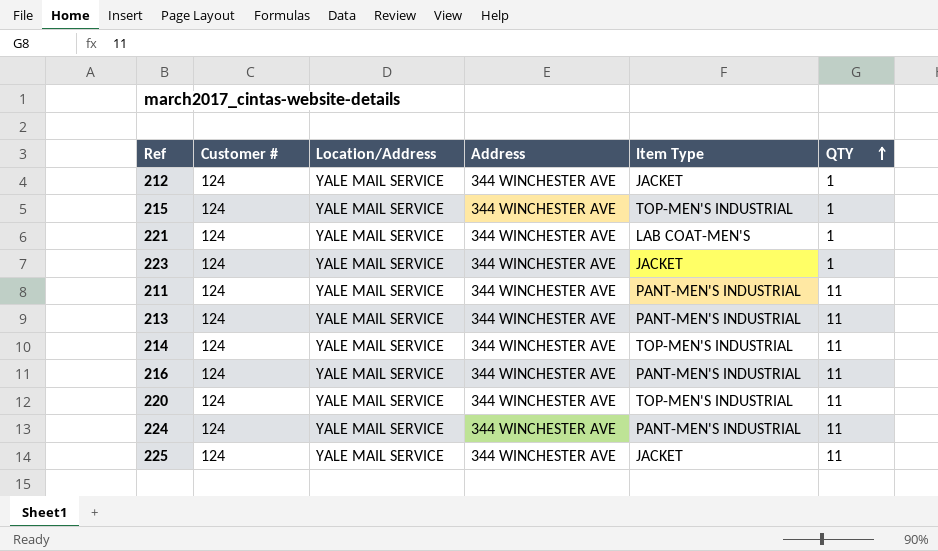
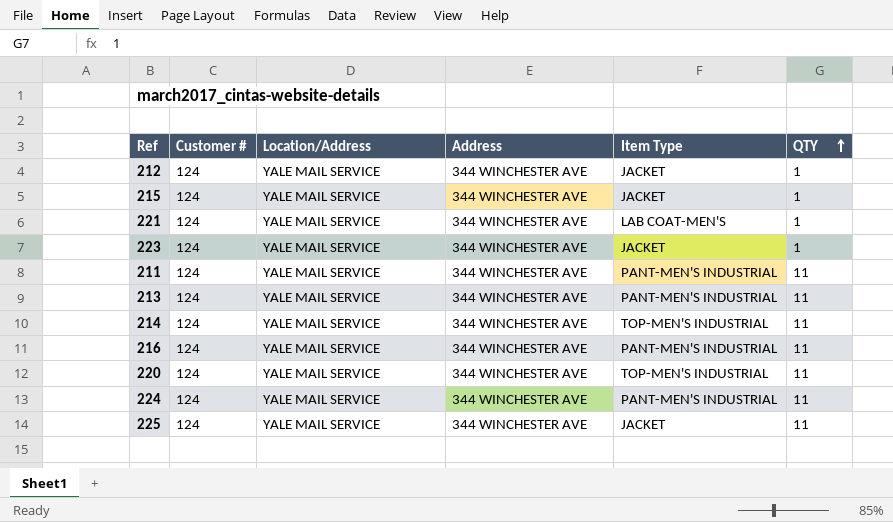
215 | Item Type: TOP-MEN'S INDUSTRIAL -> JACKET

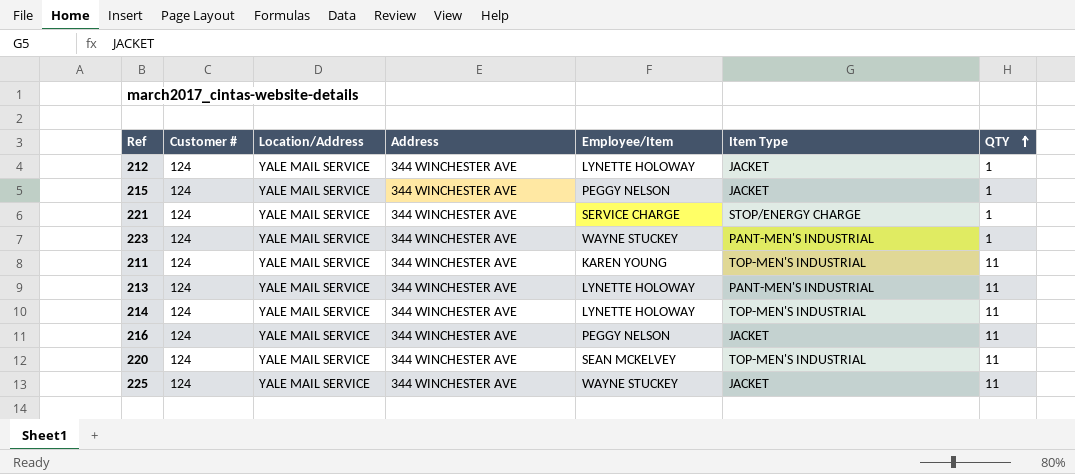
column Employee/Item | position: none -> 5
row 224: 124 | YALE MAIL SERVICE | 344 WINCHESTER AVE | PANT-MEN'S INDUSTRIAL | 11 -> none
221 | Item Type: LAB COAT-MEN'S -> STOP/ENERGY CHARGE
223 | Item Type: JACKET -> PANT-MEN'S INDUSTRIAL
211 | Item Type: PANT-MEN'S INDUSTRIAL -> TOP-MEN'S INDUSTRIAL
216 | Item Type: PANT-MEN'S INDUSTRIAL -> JACKET

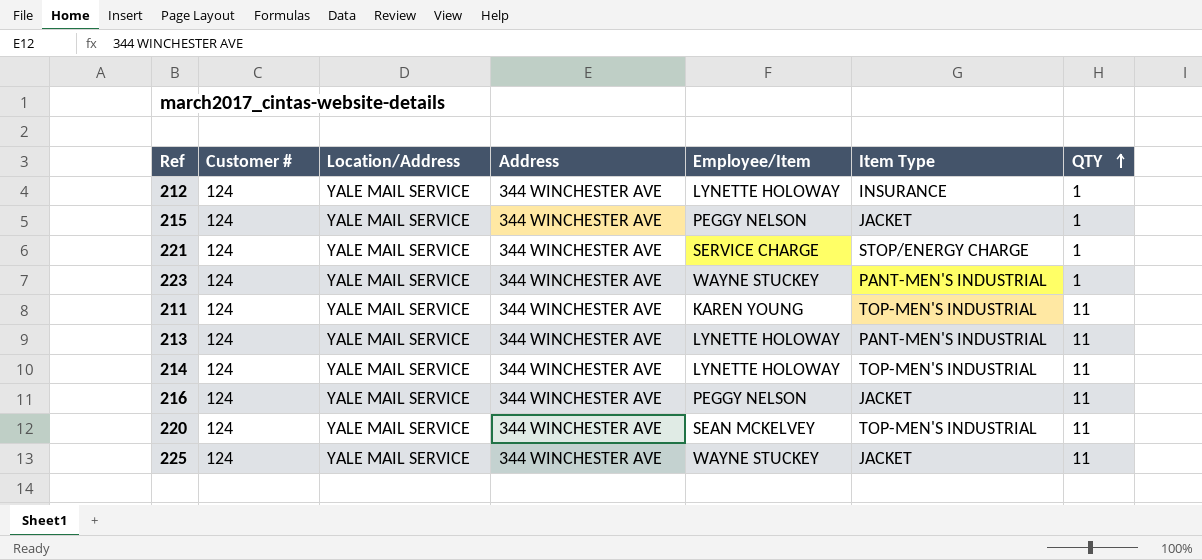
212 | Item Type: JACKET -> INSURANCE

